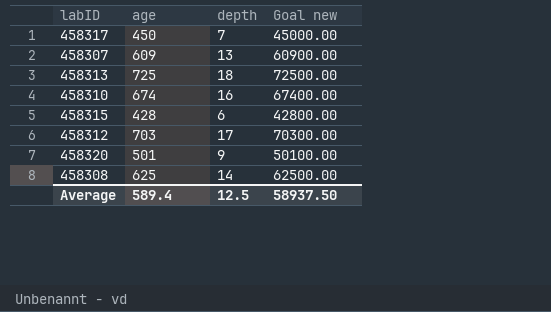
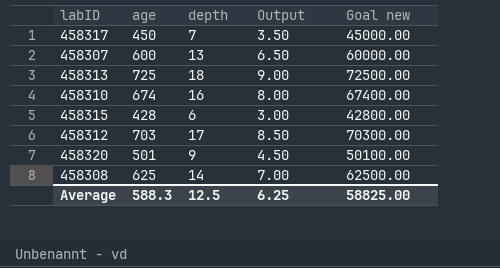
column Output | formula: none -> [depth] * 0.5
458307 | age: 609 -> 600
458307 | Goal new: 60900.00 -> 60000.00
Average | age: 589.4 -> 588.3
Average | Goal new: 58937.50 -> 58825.00

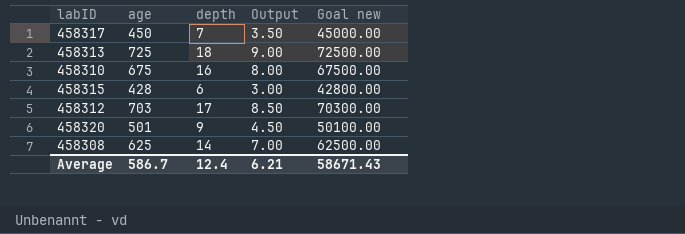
row 458307: 600 | 13 | 6.50 | 60000.00 -> none
458310 | age: 674 -> 675
458310 | Goal new: 67400.00 -> 67500.00
Average | age: 588.3 -> 586.7
Average | depth: 12.5 -> 12.4
Average | Output: 6.25 -> 6.21
Average | Goal new: 58825.00 -> 58671.43

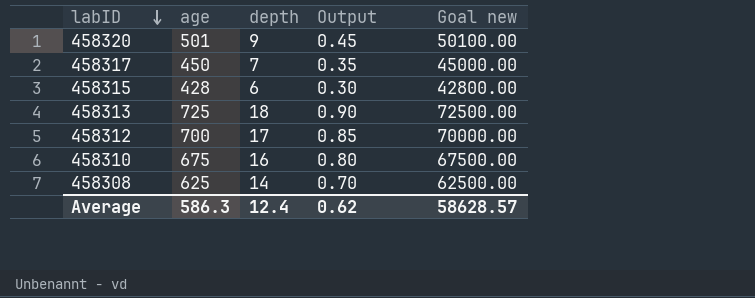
row order: none -> labID descending
column Output | formula: [depth] * 0.5 -> [depth] * 0.05
458312 | age: 703 -> 700
458312 | Goal new: 70300.00 -> 70000.00
Average | age: 586.7 -> 586.3
Average | Output: 6.21 -> 0.62
Average | Goal new: 58671.43 -> 58628.57

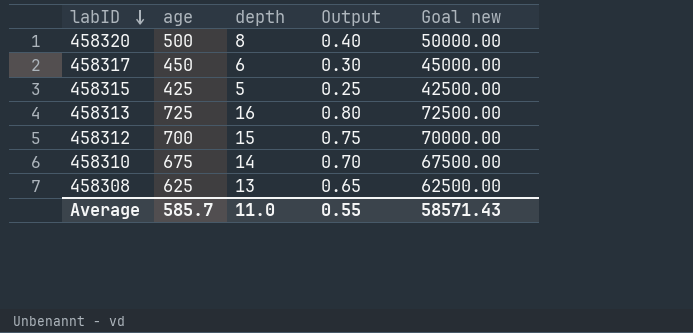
458320 | age: 501 -> 500
458320 | depth: 9 -> 8
458320 | Output: 0.45 -> 0.40
458320 | Goal new: 50100.00 -> 50000.00
458317 | depth: 7 -> 6
458317 | Output: 0.35 -> 0.30
458315 | age: 428 -> 425
458315 | depth: 6 -> 5
458315 | Output: 0.30 -> 0.25
458315 | Goal new: 42800.00 -> 42500.00
458313 | depth: 18 -> 16
458313 | Output: 0.90 -> 0.80
458312 | depth: 17 -> 15
458312 | Output: 0.85 -> 0.75
458310 | depth: 16 -> 14
458310 | Output: 0.80 -> 0.70
458308 | depth: 14 -> 13
458308 | Output: 0.70 -> 0.65
Average | age: 586.3 -> 585.7
Average | depth: 12.4 -> 11.0
Average | Output: 0.62 -> 0.55
Average | Goal new: 58628.57 -> 58571.43

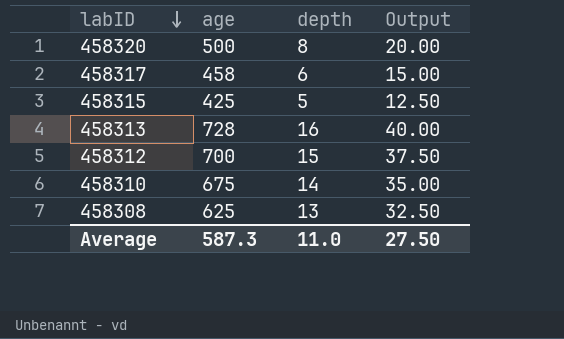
column Goal new | formula: [age] * 100 -> none
column Output | formula: [depth] * 0.05 -> [depth] * 2.5
458317 | age: 450 -> 458
458313 | age: 725 -> 728
Average | age: 585.7 -> 587.3
Average | Output: 0.55 -> 27.50

